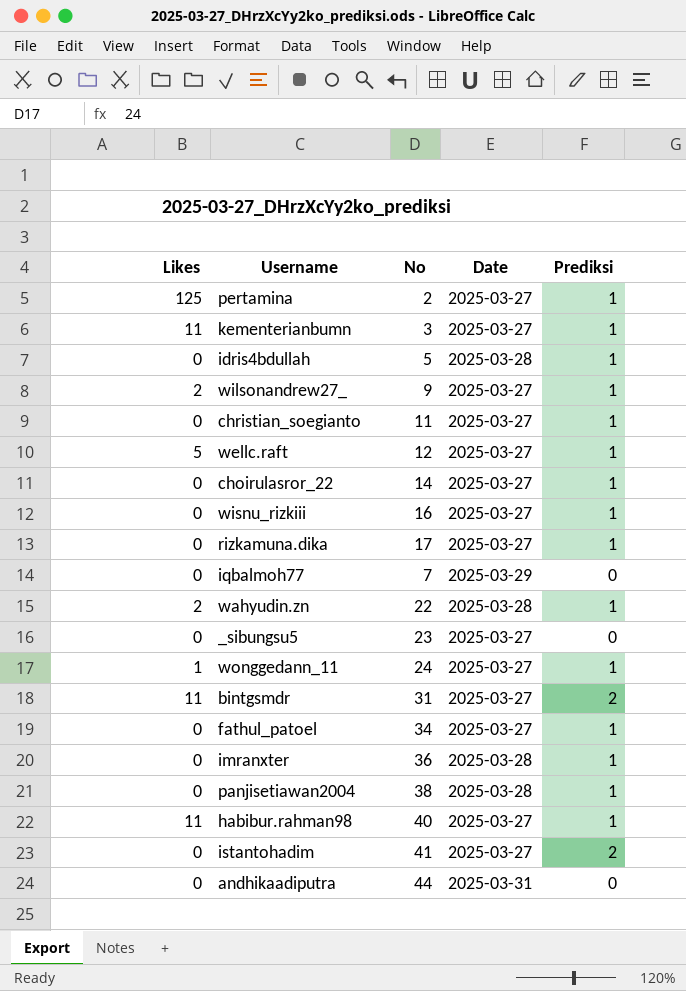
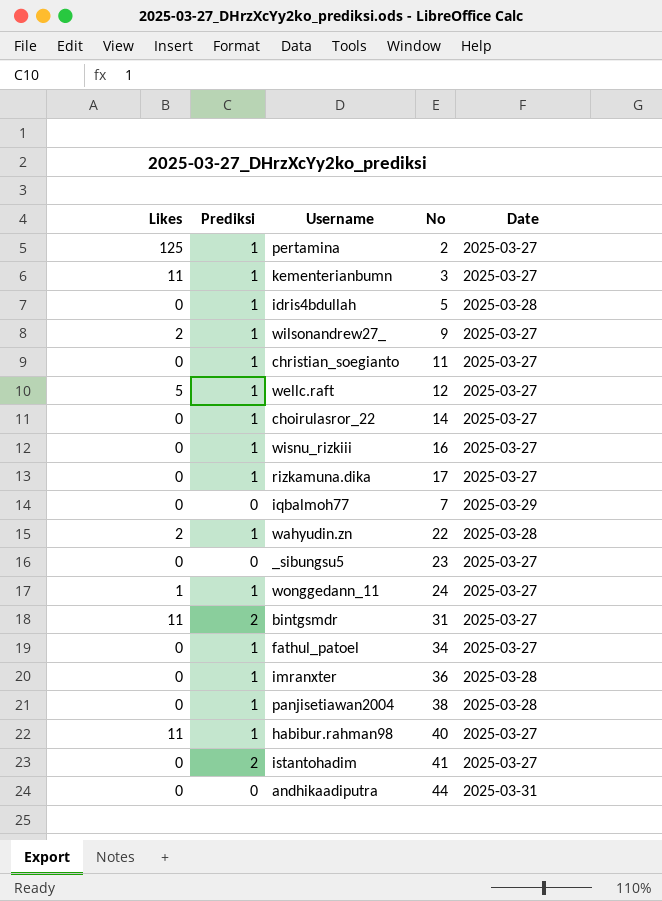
column Prediksi | position: 5 -> 2

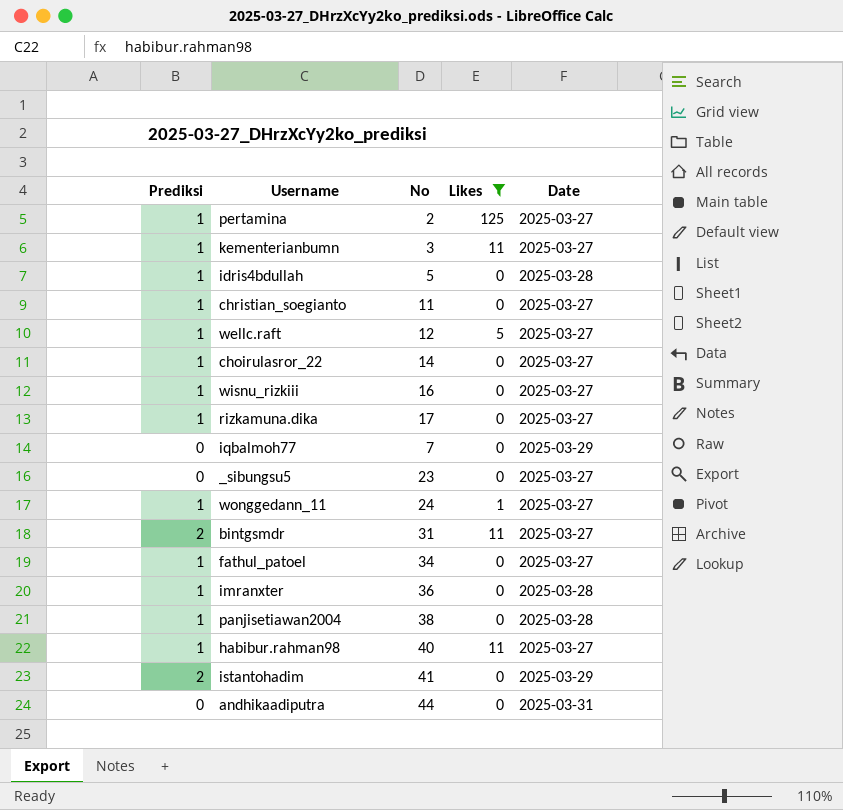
filter: none -> Likes != 2
column Likes | position: 1 -> 4
istantohadim | Date: 2025-03-27 -> 2025-03-29

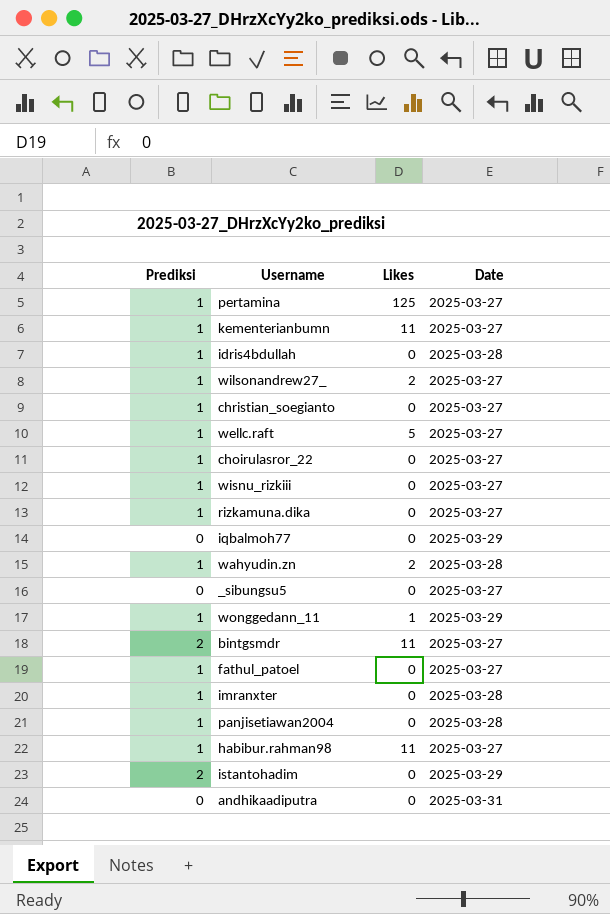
filter: Likes != 2 -> none
column No | position: 3 -> none
wonggedann_11 | Date: 2025-03-27 -> 2025-03-29

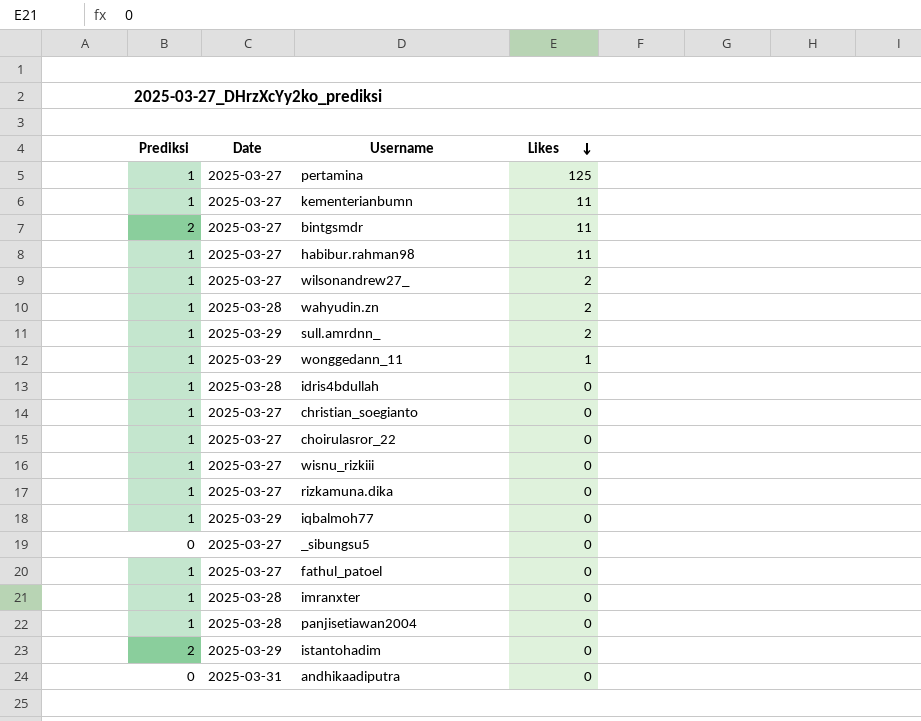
row order: none -> Likes descending
column Date | position: 4 -> 2
row wellc.raft: 1 | 5 | 2025-03-27 -> none
row sull.amrdnn_: none -> 1 | 2025-03-29 | 2
iqbalmoh77 | Prediksi: 0 -> 1

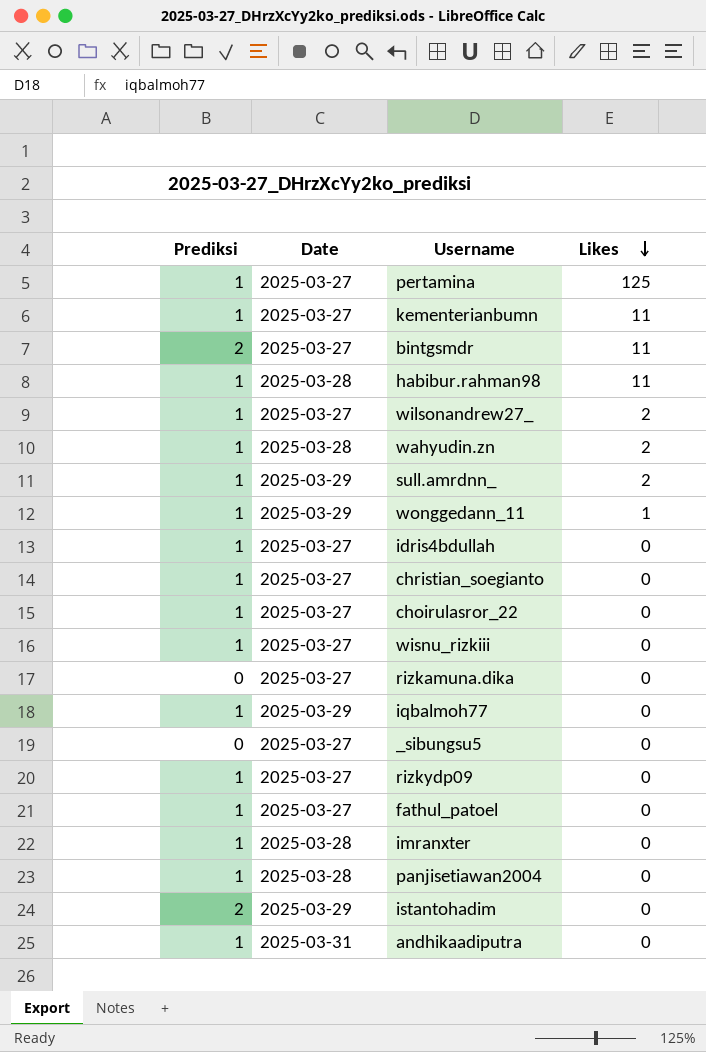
habibur.rahman98 | Date: 2025-03-27 -> 2025-03-28
idris4bdullah | Date: 2025-03-28 -> 2025-03-27
rizkamuna.dika | Prediksi: 1 -> 0
row rizkydp09: none -> 1 | 2025-03-27 | 0
andhikaadiputra | Prediksi: 0 -> 1

